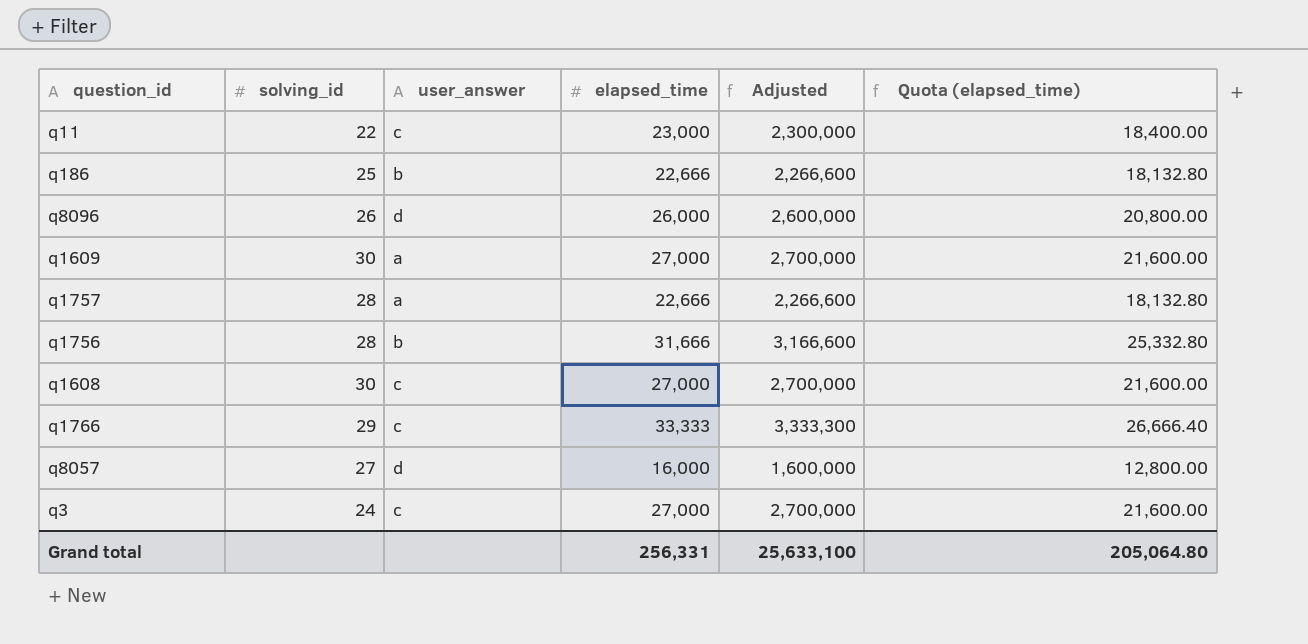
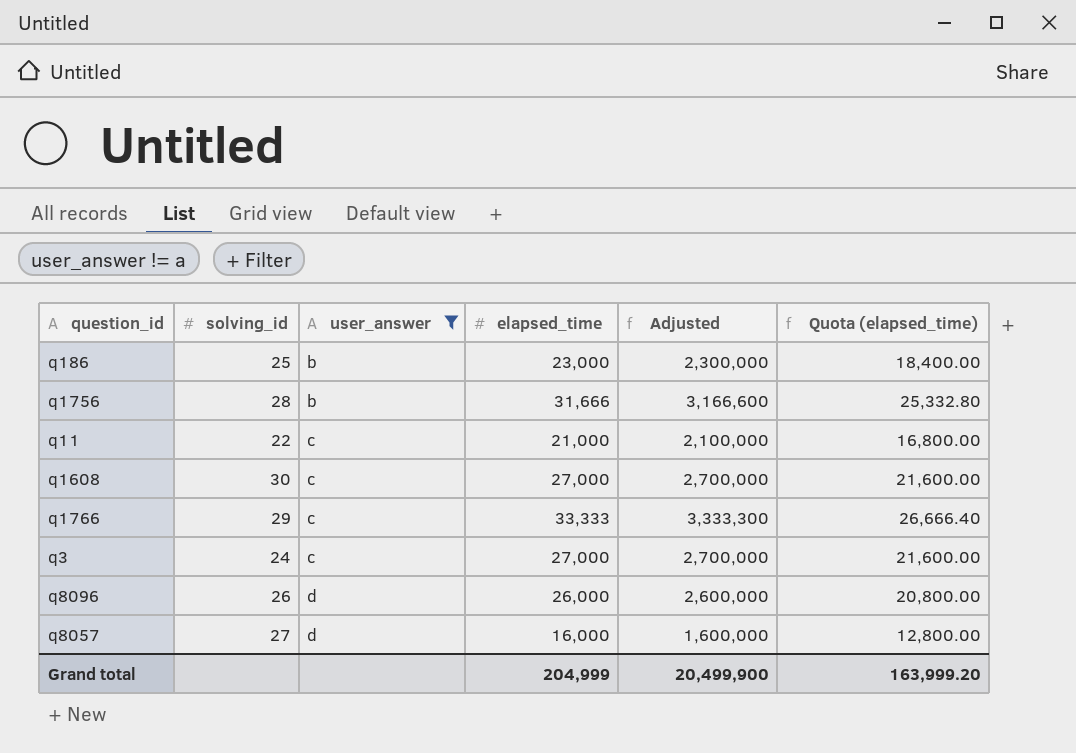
filter: none -> user_answer != a
row order: none -> user_answer ascending
q186 | elapsed_time: 22,666 -> 23,000
q186 | Adjusted: 2,266,600 -> 2,300,000
q186 | Quota (elapsed_time): 18,132.80 -> 18,400.00
q11 | elapsed_time: 23,000 -> 21,000
q11 | Adjusted: 2,300,000 -> 2,100,000
q11 | Quota (elapsed_time): 18,400.00 -> 16,800.00
Grand total | elapsed_time: 256,331 -> 204,999
Grand total | Adjusted: 25,633,100 -> 20,499,900
Grand total | Quota (elapsed_time): 205,064.80 -> 163,999.20

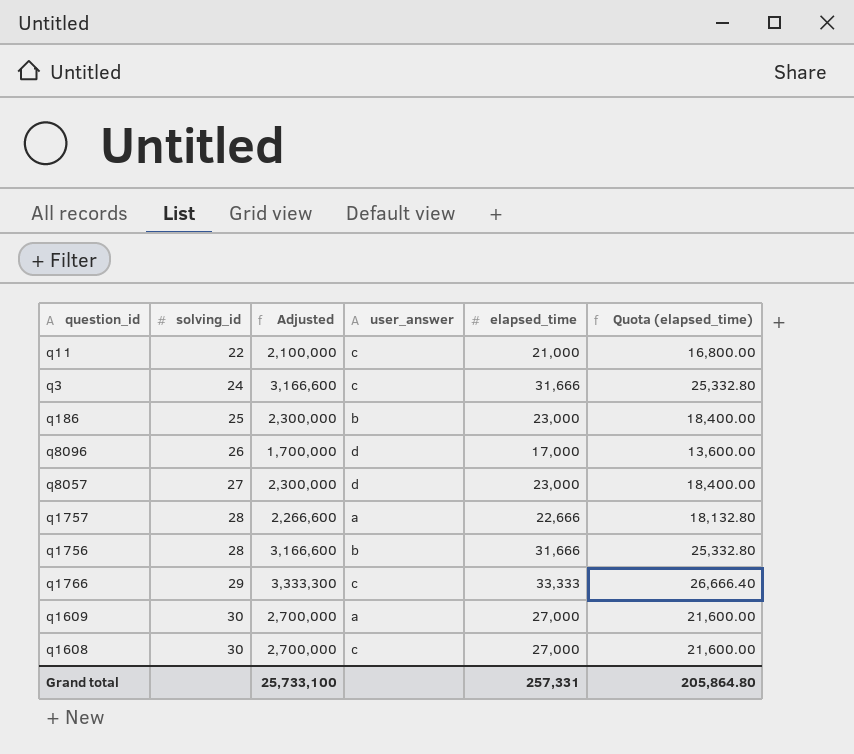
filter: user_answer != a -> none
row order: user_answer ascending -> solving_id ascending
column Adjusted | position: 5 -> 3
q3 | Adjusted: 2,700,000 -> 3,166,600
q3 | elapsed_time: 27,000 -> 31,666
q3 | Quota (elapsed_time): 21,600.00 -> 25,332.80
q8096 | Adjusted: 2,600,000 -> 1,700,000
q8096 | elapsed_time: 26,000 -> 17,000
q8096 | Quota (elapsed_time): 20,800.00 -> 13,600.00
q8057 | Adjusted: 1,600,000 -> 2,300,000
q8057 | elapsed_time: 16,000 -> 23,000
q8057 | Quota (elapsed_time): 12,800.00 -> 18,400.00
Grand total | Adjusted: 20,499,900 -> 25,733,100
Grand total | elapsed_time: 204,999 -> 257,331
Grand total | Quota (elapsed_time): 163,999.20 -> 205,864.80

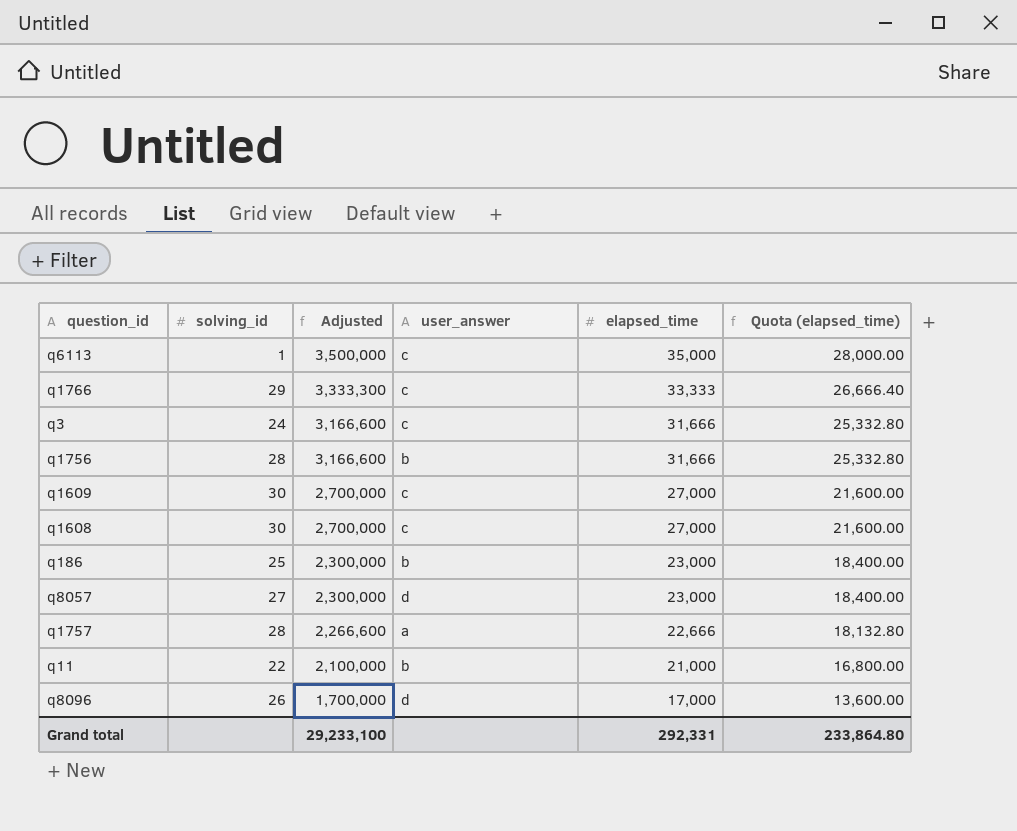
row order: solving_id ascending -> Adjusted descending
row q6113: none -> 1 | 3,500,000 | c | 35,000 | 28,000.00
q1609 | user_answer: a -> c
q11 | user_answer: c -> b
Grand total | Adjusted: 25,733,100 -> 29,233,100
Grand total | elapsed_time: 257,331 -> 292,331
Grand total | Quota (elapsed_time): 205,864.80 -> 233,864.80

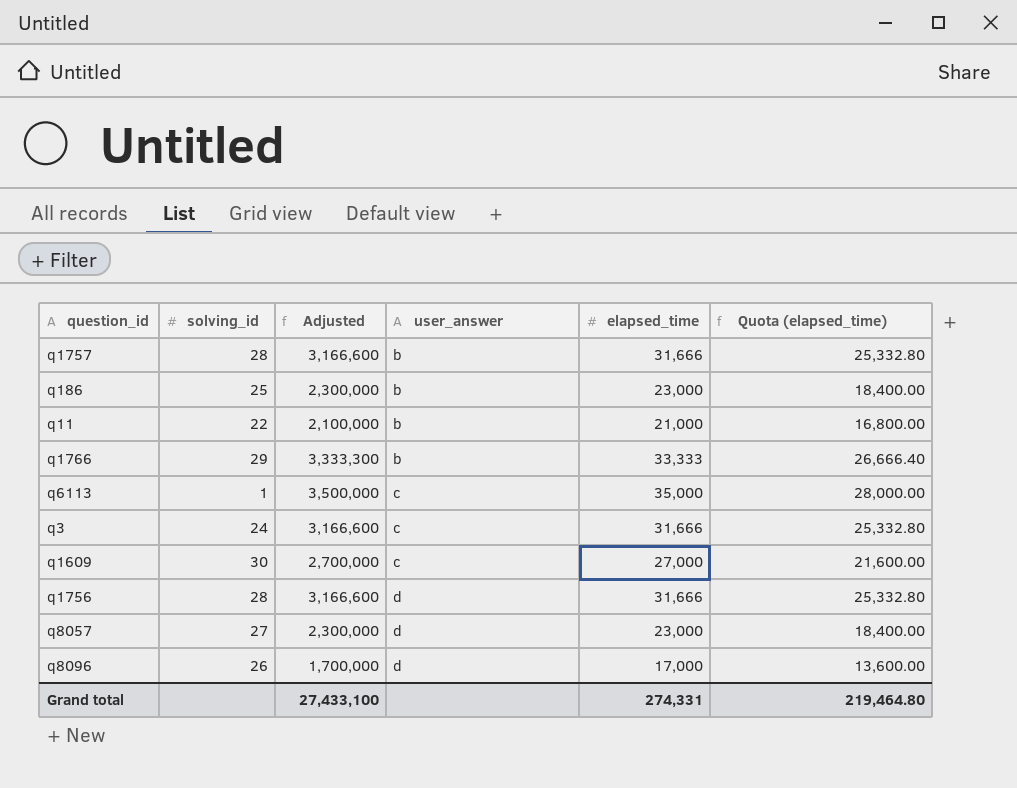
row order: Adjusted descending -> user_answer ascending
row q1608: 30 | 2,700,000 | c | 27,000 | 21,600.00 -> none
q1757 | Adjusted: 2,266,600 -> 3,166,600
q1757 | user_answer: a -> b
q1757 | elapsed_time: 22,666 -> 31,666
q1757 | Quota (elapsed_time): 18,132.80 -> 25,332.80
q1766 | user_answer: c -> b
q1756 | user_answer: b -> d
Grand total | Adjusted: 29,233,100 -> 27,433,100
Grand total | elapsed_time: 292,331 -> 274,331
Grand total | Quota (elapsed_time): 233,864.80 -> 219,464.80

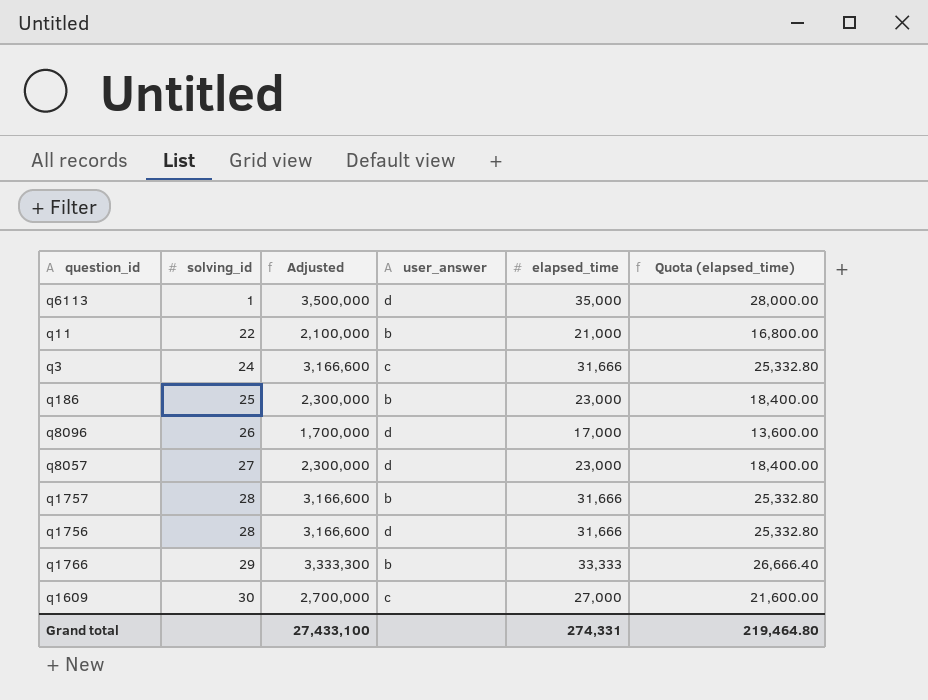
row order: user_answer ascending -> solving_id ascending
q6113 | user_answer: c -> d

